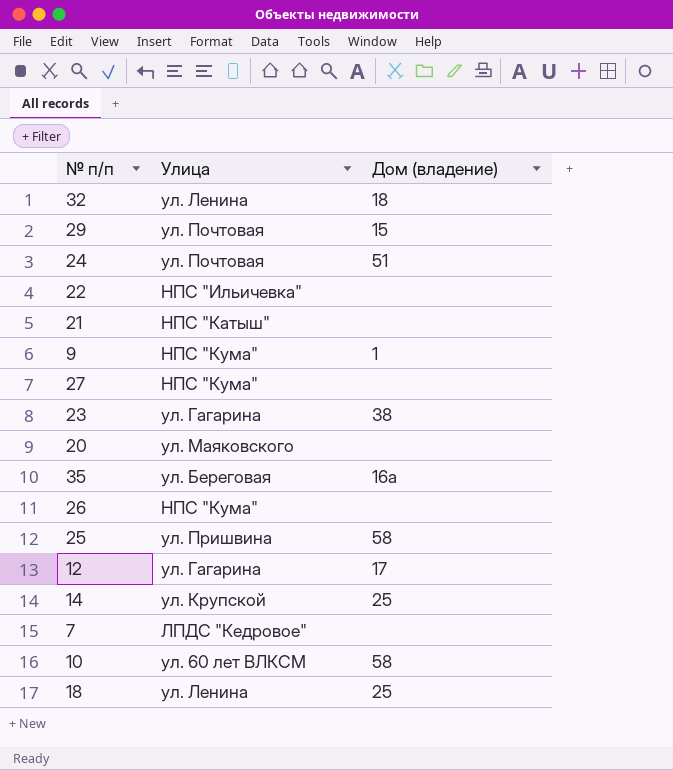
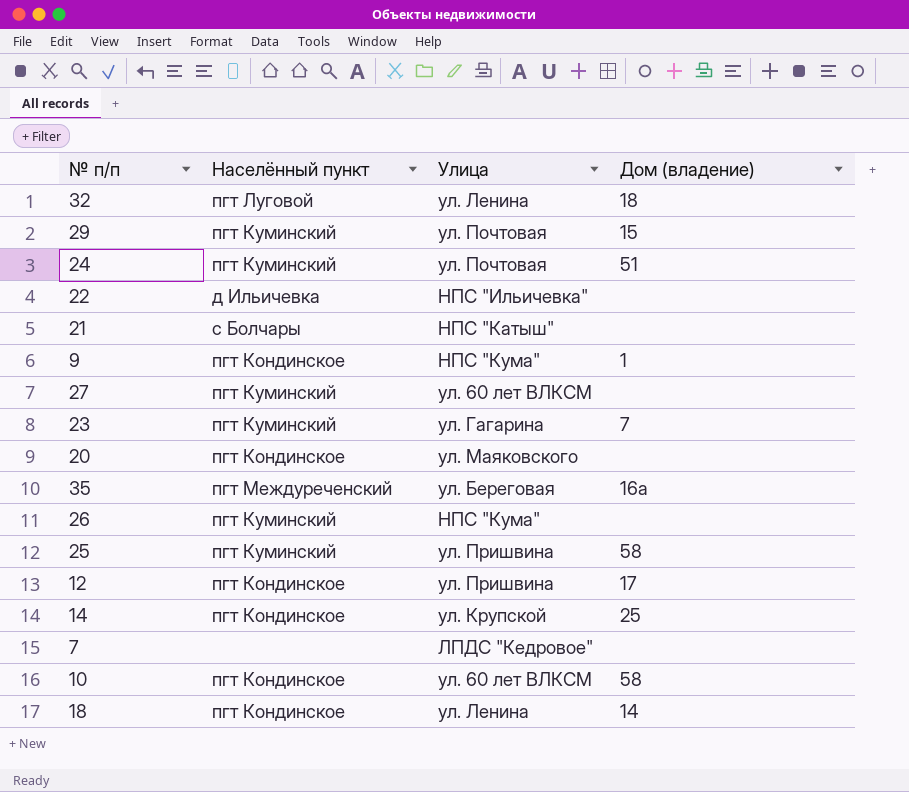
column Населённый пункт | position: none -> 2
27 | Улица: НПС "Кума" -> ул. 60 лет ВЛКСМ
23 | Дом (владение): 38 -> 7
12 | Улица: ул. Гагарина -> ул. Пришвина
18 | Дом (владение): 25 -> 14

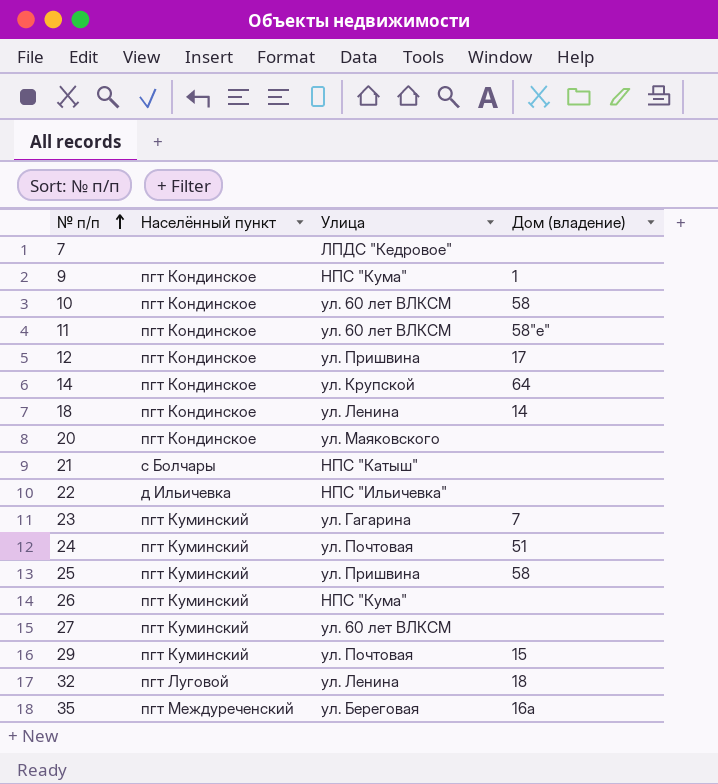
row order: none -> № п/п ascending
row 11: none -> пгт Кондинское | ул. 60 лет ВЛКСМ | 58"е"
14 | Дом (владение): 25 -> 64

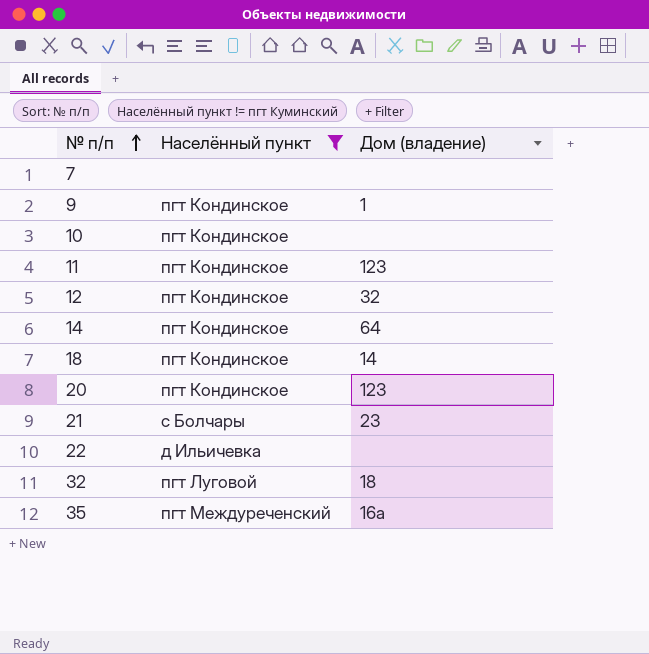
filter: none -> Населённый пункт != пгт Куминский
column Улица | position: 3 -> none
10 | Дом (владение): 58 -> none
11 | Дом (владение): 58"е" -> 123
12 | Дом (владение): 17 -> 32
20 | Дом (владение): none -> 123
21 | Дом (владение): none -> 23

